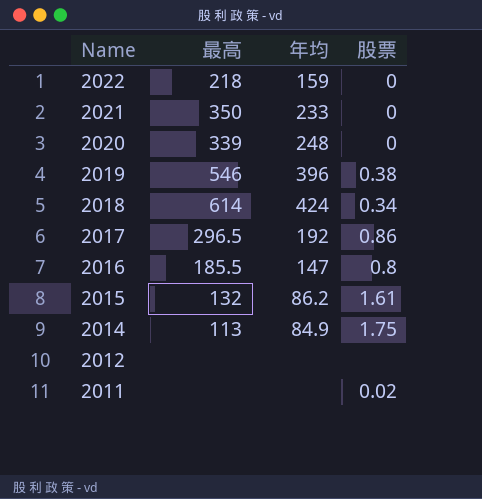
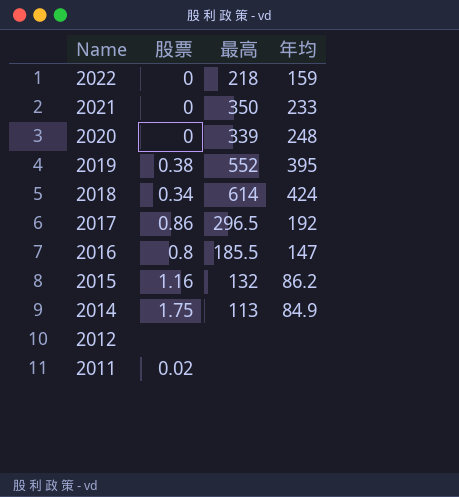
column 股票 | position: 4 -> 2
2019 | 最高: 546 -> 552
2019 | 年均: 396 -> 395
2015 | 股票: 1.61 -> 1.16

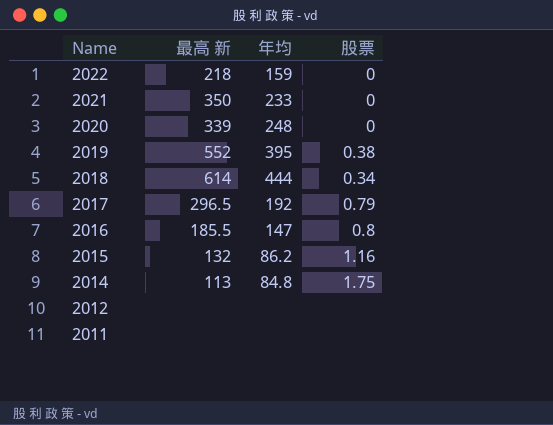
column name: 最高 -> 最高 新
column 股票 | position: 2 -> 4
2018 | 年均: 424 -> 444
2017 | 股票: 0.86 -> 0.79
2014 | 年均: 84.9 -> 84.8
2011 | 股票: 0.02 -> none

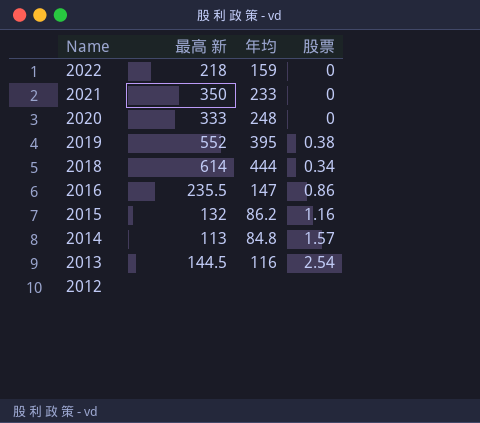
row 2017: 296.5 | 192 | 0.79 -> none
row 2011: none | none | none -> none
2020 | 最高 新: 339 -> 333
2016 | 最高 新: 185.5 -> 235.5
2016 | 股票: 0.8 -> 0.86
2014 | 股票: 1.75 -> 1.57
row 2013: none -> 144.5 | 116 | 2.54

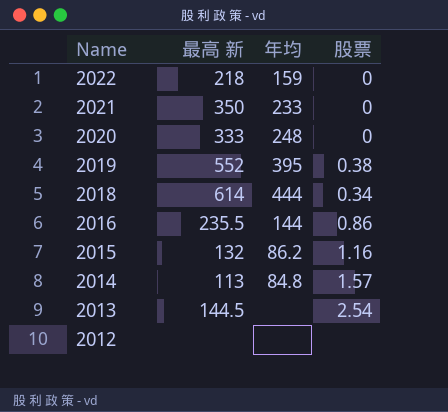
2016 | 年均: 147 -> 144
2013 | 年均: 116 -> none

